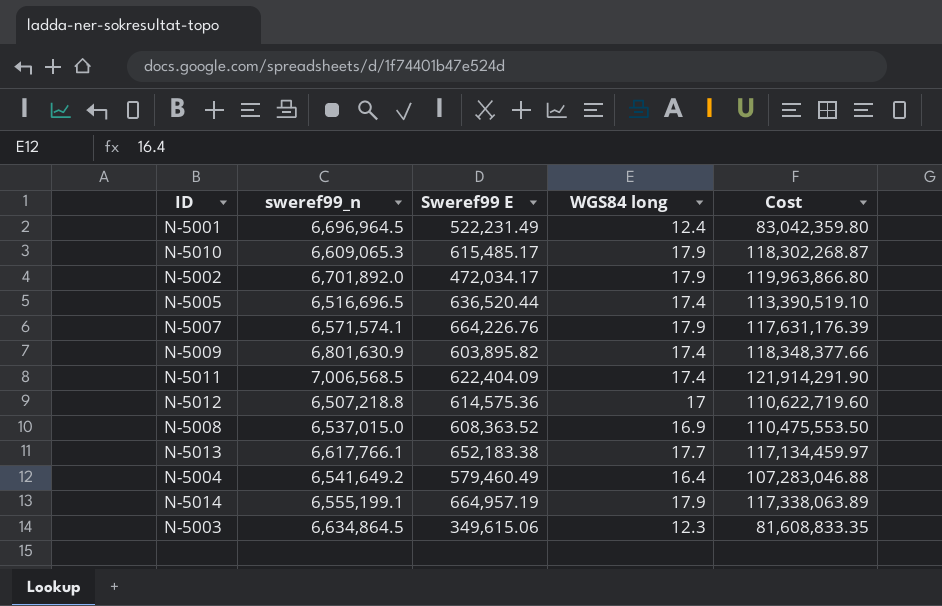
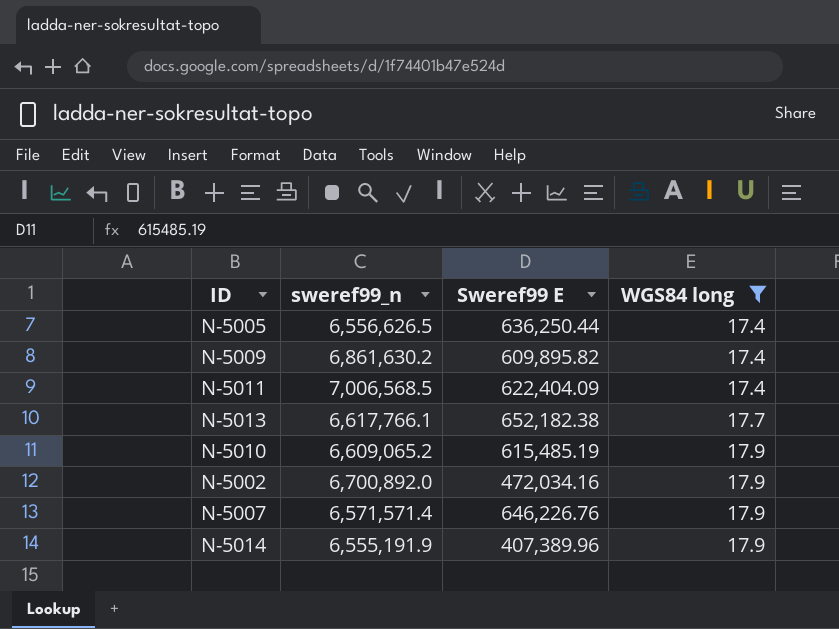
filter: none -> WGS84 long >= 17.4
row order: none -> WGS84 long ascending
column Cost | formula: [sweref99_n] * [WGS84 long] -> none
N-5005 | sweref99_n: 6,516,696.5 -> 6,556,626.5
N-5005 | Sweref99 E: 636,520.44 -> 636,250.44
N-5009 | sweref99_n: 6,801,630.9 -> 6,861,630.2
N-5009 | Sweref99 E: 603,895.82 -> 609,895.82
N-5013 | Sweref99 E: 652,183.38 -> 652,182.38
N-5010 | sweref99_n: 6,609,065.3 -> 6,609,065.2
N-5010 | Sweref99 E: 615,485.17 -> 615,485.19
N-5002 | sweref99_n: 6,701,892.0 -> 6,700,892.0
N-5002 | Sweref99 E: 472,034.17 -> 472,034.16
N-5007 | sweref99_n: 6,571,574.1 -> 6,571,571.4
N-5007 | Sweref99 E: 664,226.76 -> 646,226.76
N-5014 | sweref99_n: 6,555,199.1 -> 6,555,191.9
N-5014 | Sweref99 E: 664,957.19 -> 407,389.96

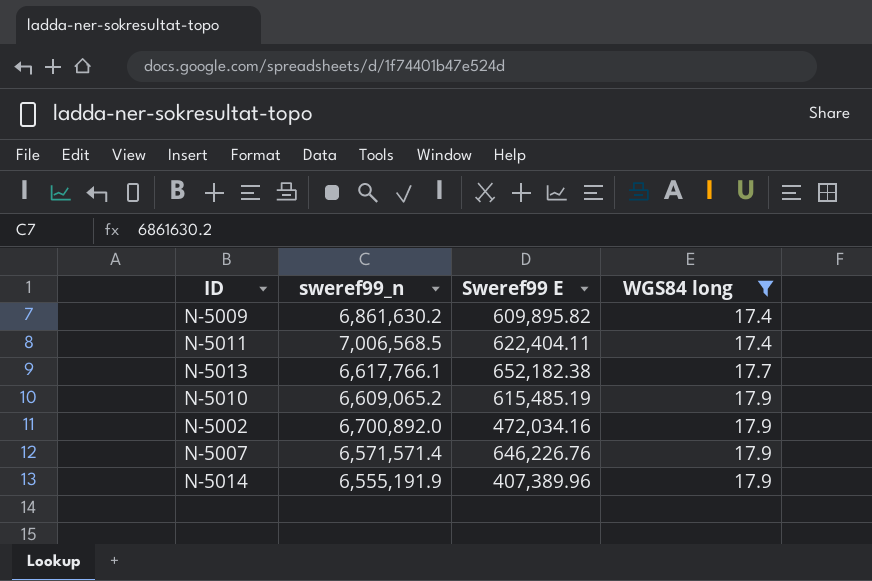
row N-5005: 6,556,626.5 | 636,250.44 | 17.4 -> none
N-5011 | Sweref99 E: 622,404.09 -> 622,404.11

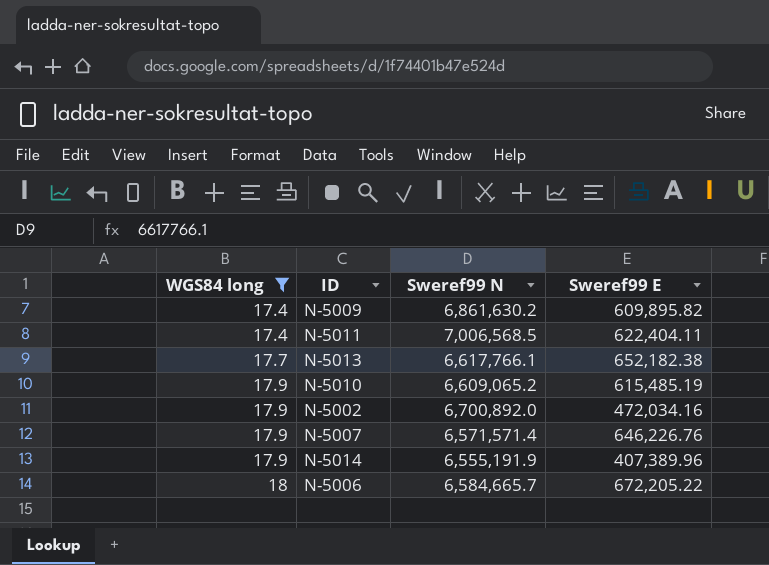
column WGS84 long | position: 4 -> 1
column name: sweref99_n -> Sweref99 N
row N-5006: none -> 18 | 6,584,665.7 | 672,205.22

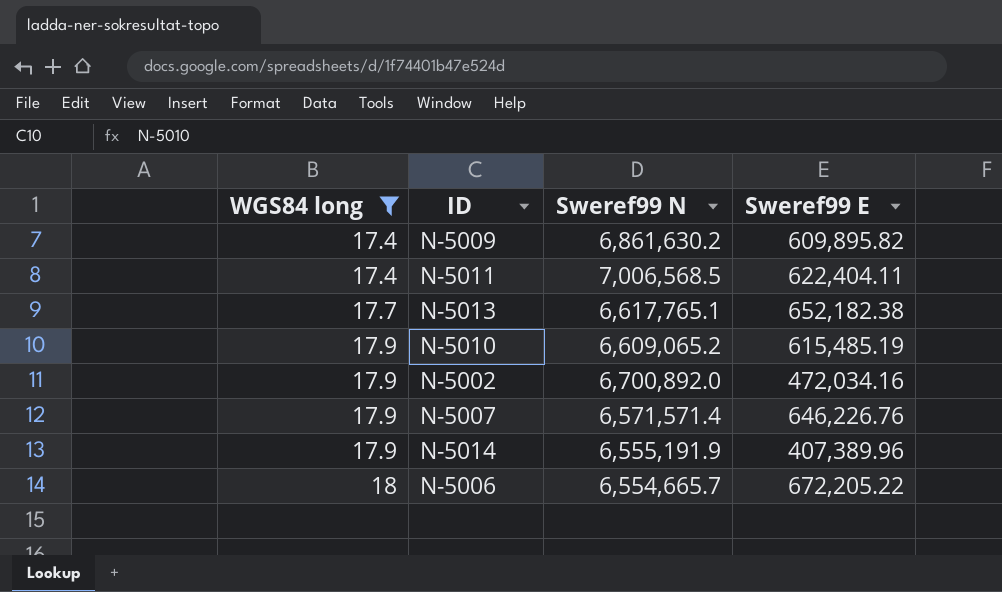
N-5013 | Sweref99 N: 6,617,766.1 -> 6,617,765.1
N-5006 | Sweref99 N: 6,584,665.7 -> 6,554,665.7

